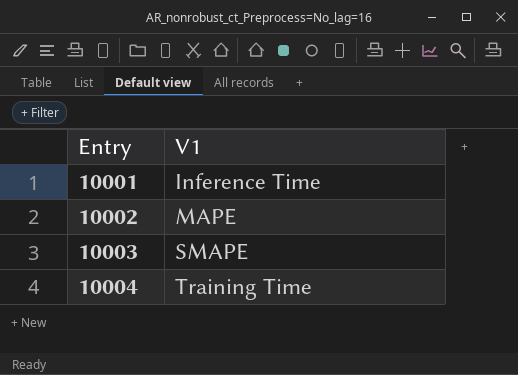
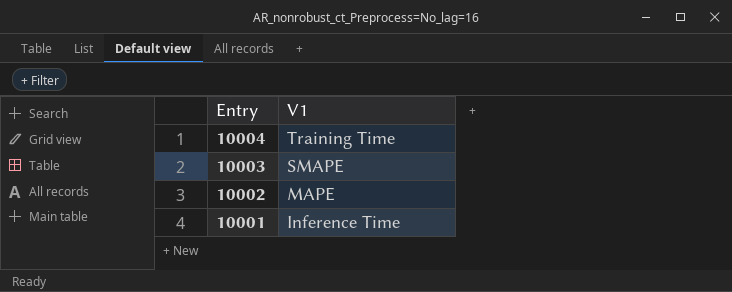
row order: Entry ascending -> Entry descending

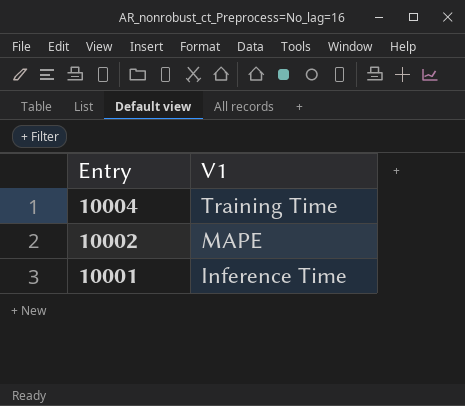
row 10003: SMAPE -> none

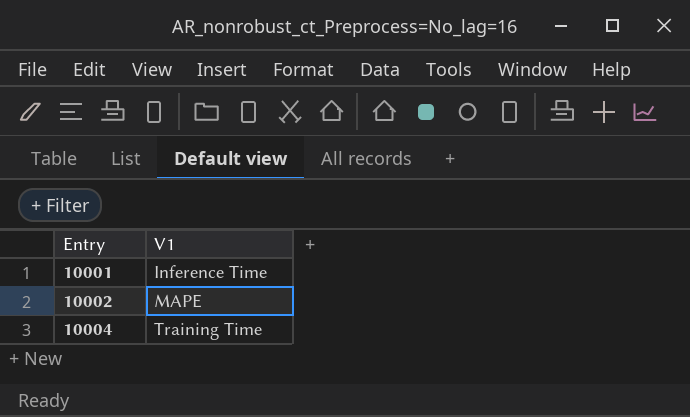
row order: Entry descending -> Entry ascending

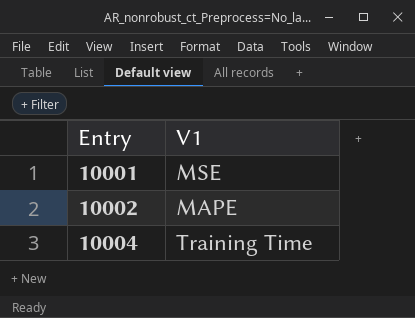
10001 | V1: Inference Time -> MSE

